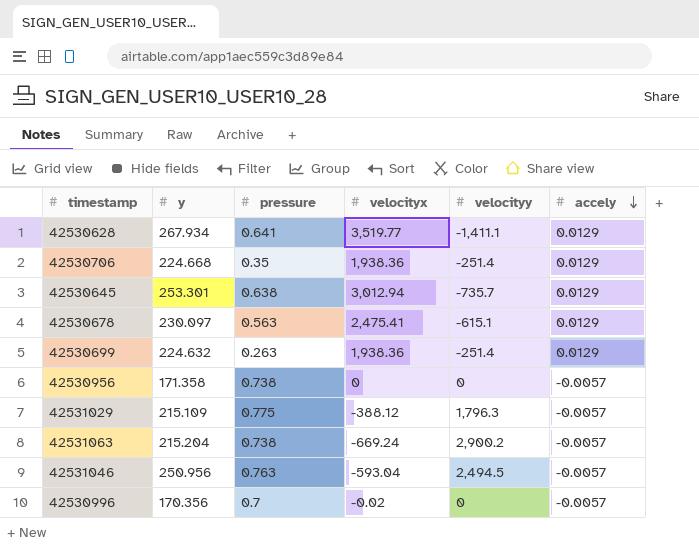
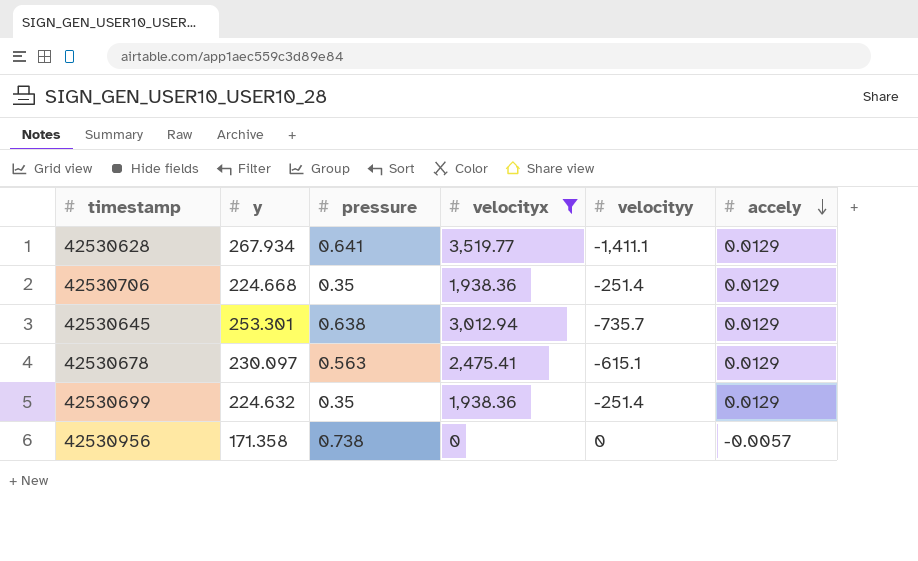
filter: none -> velocityx >= 0
42530699 | pressure: 0.263 -> 0.35

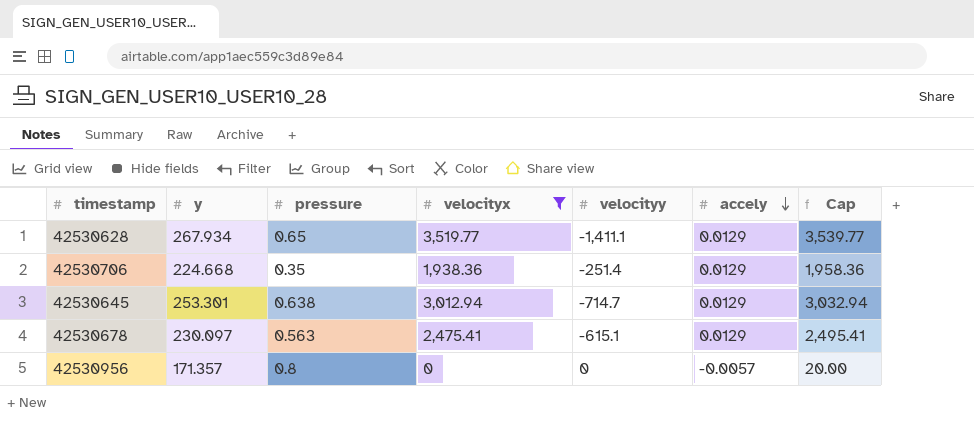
column Cap | formula: none -> [velocityx] + 20
row 42530699: 224.632 | 0.35 | 1,938.36 | -251.4 | 0.0129 -> none
42530628 | pressure: 0.641 -> 0.65
42530645 | velocityy: -735.7 -> -714.7
42530956 | y: 171.358 -> 171.357
42530956 | pressure: 0.738 -> 0.8

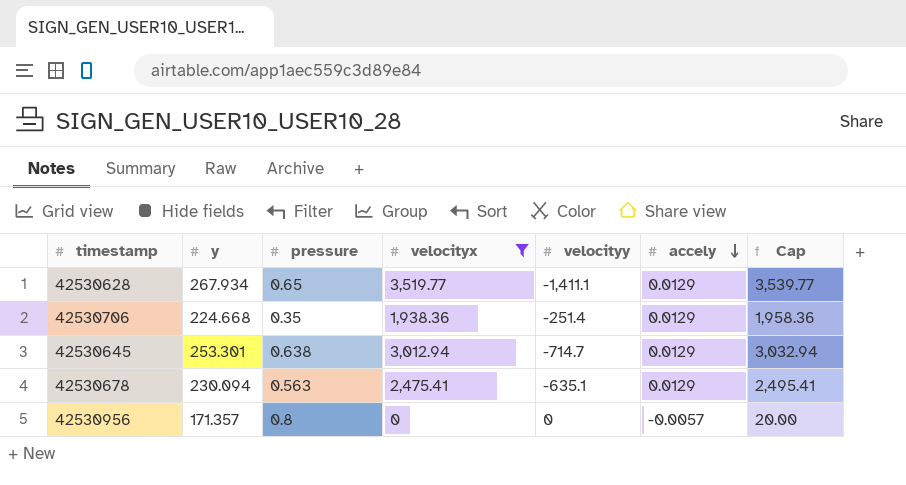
42530678 | y: 230.097 -> 230.094
42530678 | velocityy: -615.1 -> -635.1

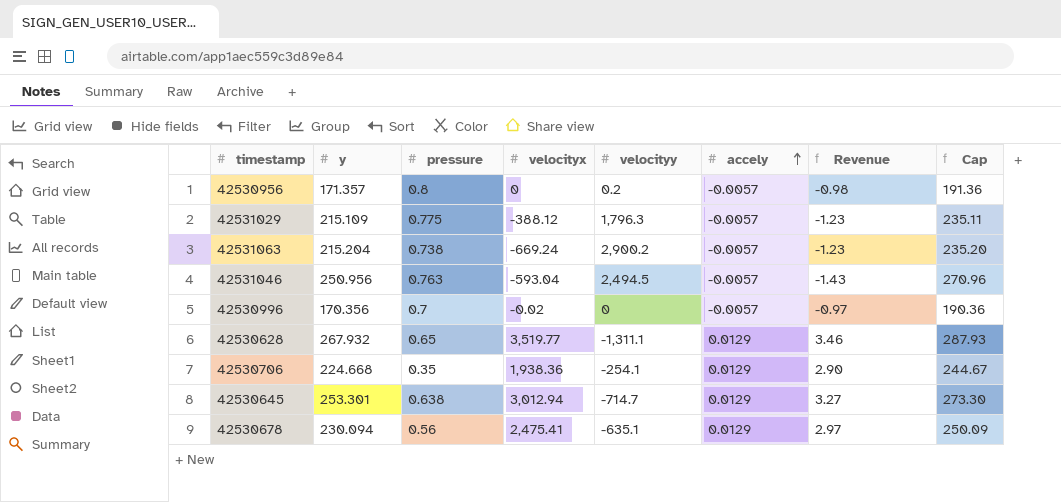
filter: velocityx >= 0 -> none
row order: accely descending -> accely ascending
column Revenue | formula: none -> [y] * [accely]
column Cap | formula: [velocityx] + 20 -> [y] + 20
42530956 | velocityy: 0 -> 0.2
42530628 | y: 267.934 -> 267.932
42530628 | velocityy: -1,411.1 -> -1,311.1
42530706 | velocityy: -251.4 -> -254.1
42530678 | pressure: 0.563 -> 0.56

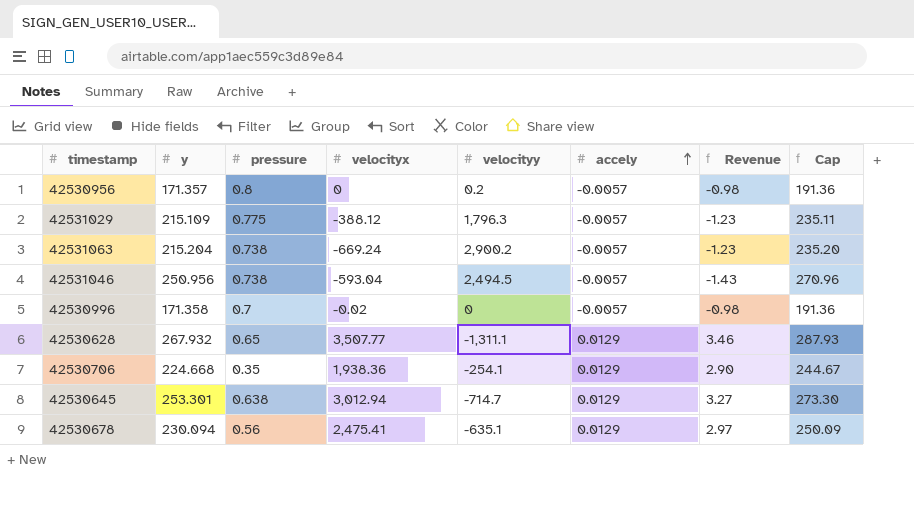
42531046 | pressure: 0.763 -> 0.738
42530996 | y: 170.356 -> 171.358
42530996 | Revenue: -0.97 -> -0.98
42530996 | Cap: 190.36 -> 191.36
42530628 | velocityx: 3,519.77 -> 3,507.77

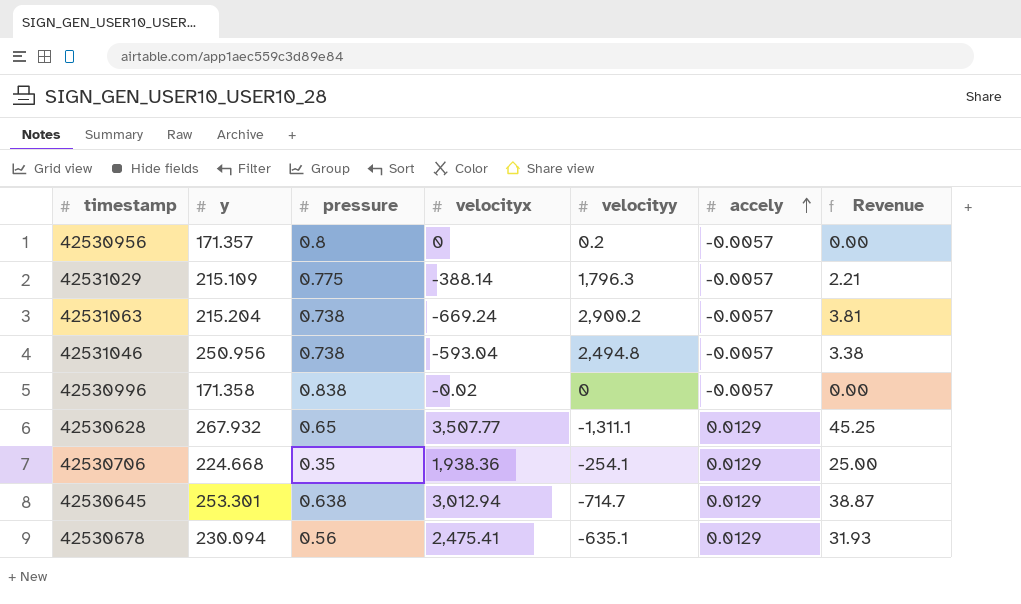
column Cap | formula: [y] + 20 -> none
column Revenue | formula: [y] * [accely] -> [velocityx] * [accely]
42531029 | velocityx: -388.12 -> -388.14
42531046 | velocityy: 2,494.5 -> 2,494.8
42530996 | pressure: 0.7 -> 0.838

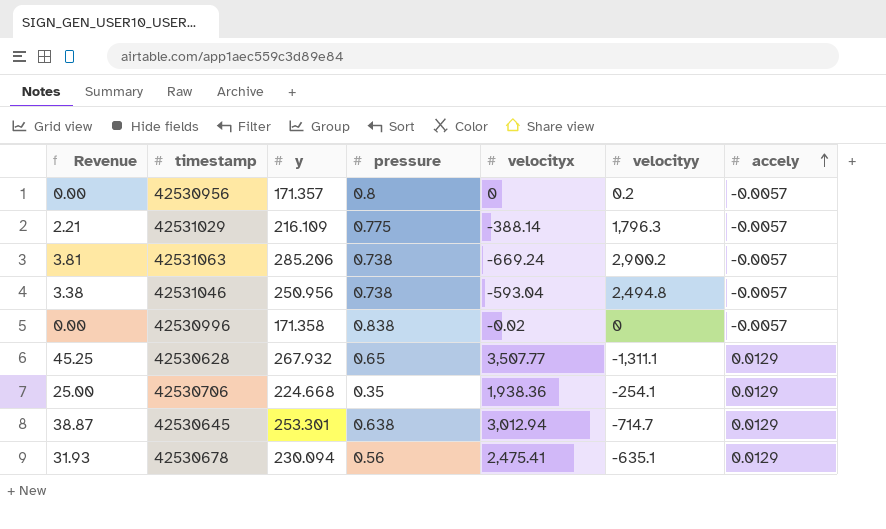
column Revenue | position: 7 -> 1
42531029 | y: 215.109 -> 216.109
42531063 | y: 215.204 -> 285.206

